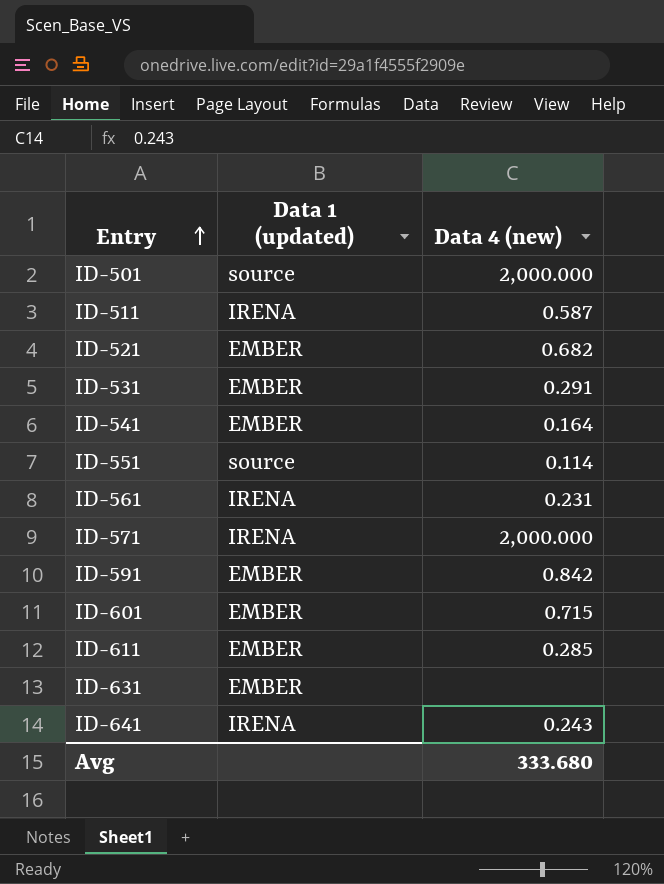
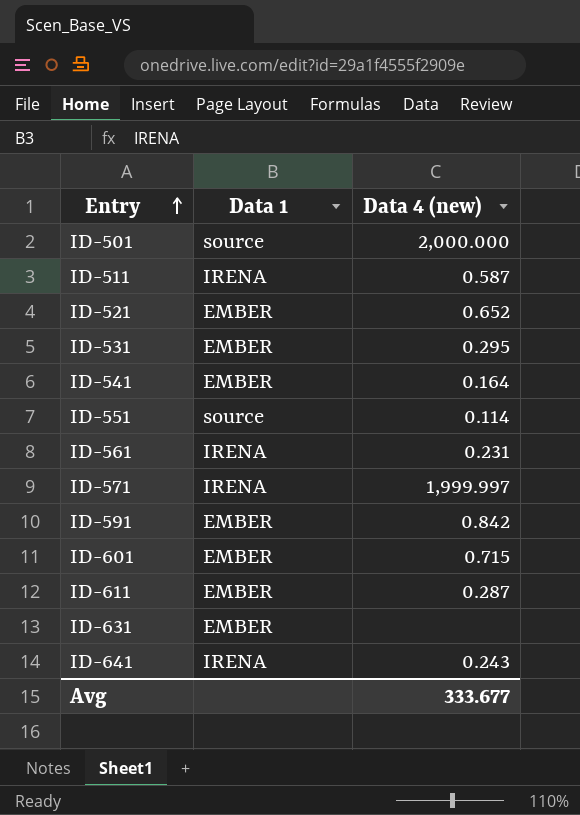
column name: Data 1 (updated) -> Data 1
ID-521 | Data 4 (new): 0.682 -> 0.652
ID-531 | Data 4 (new): 0.291 -> 0.295
ID-571 | Data 4 (new): 2,000.000 -> 1,999.997
ID-611 | Data 4 (new): 0.285 -> 0.287
Avg | Data 4 (new): 333.680 -> 333.677

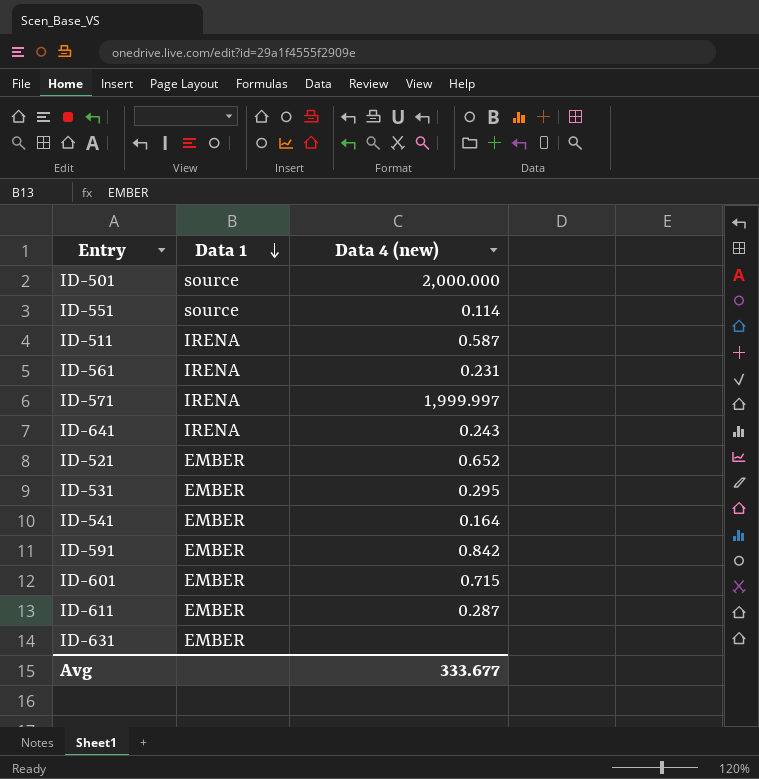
row order: Entry ascending -> Data 1 descending

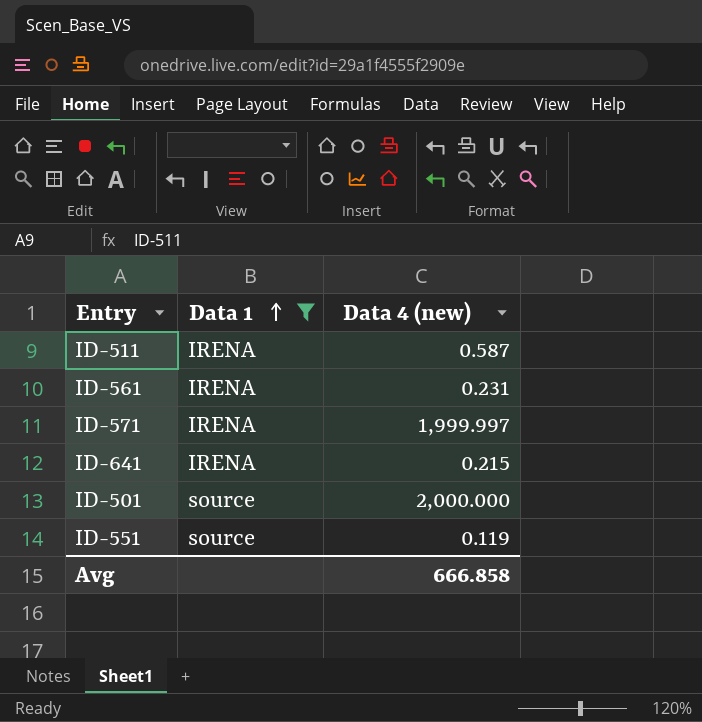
filter: none -> Data 1 != EMBER
row order: Data 1 descending -> Data 1 ascending
ID-641 | Data 4 (new): 0.243 -> 0.215
ID-551 | Data 4 (new): 0.114 -> 0.119
Avg | Data 4 (new): 333.677 -> 666.858

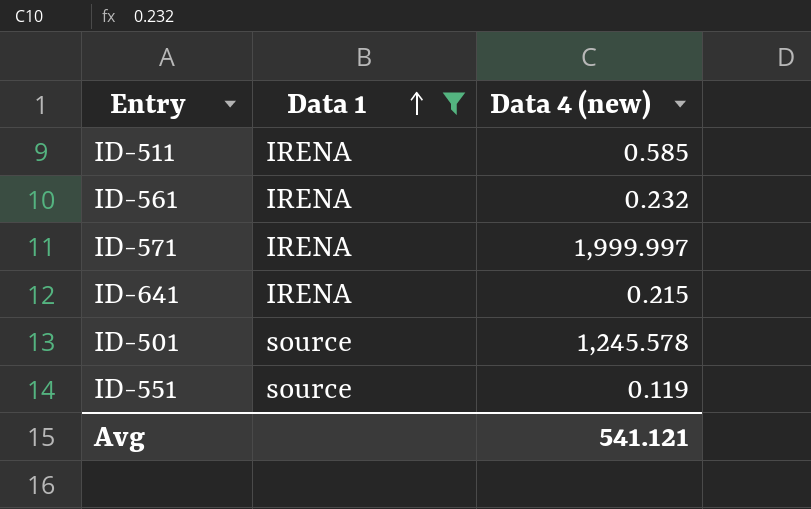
ID-511 | Data 4 (new): 0.587 -> 0.585
ID-561 | Data 4 (new): 0.231 -> 0.232
ID-501 | Data 4 (new): 2,000.000 -> 1,245.578
Avg | Data 4 (new): 666.858 -> 541.121

